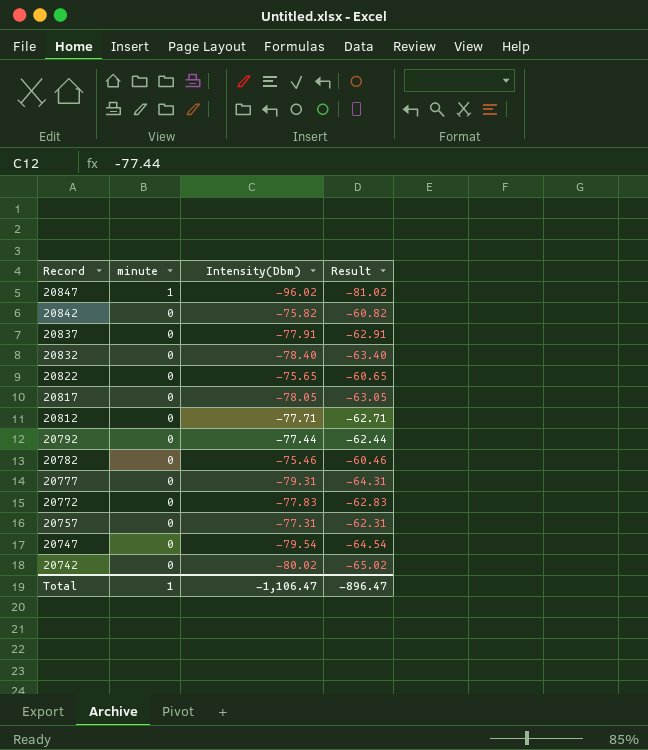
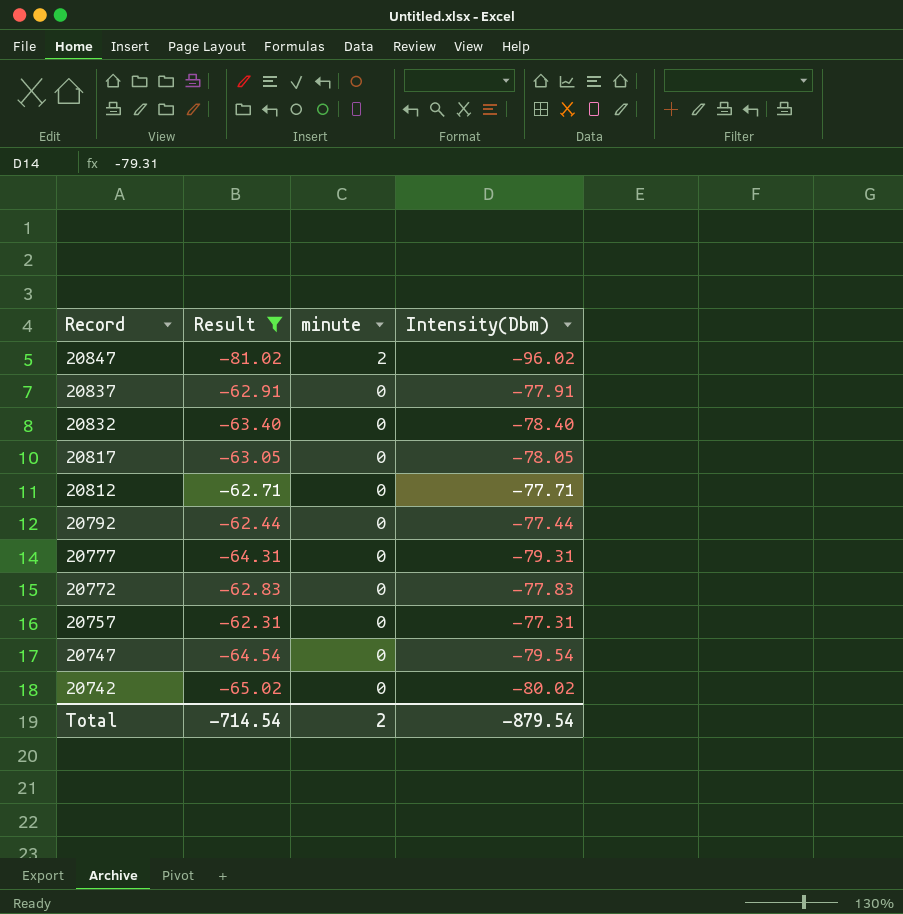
filter: none -> Result <= -62.31
column Result | position: 4 -> 2
20847 | minute: 1 -> 2
Total | Result: -896.47 -> -714.54
Total | minute: 1 -> 2
Total | Intensity(Dbm): -1,106.47 -> -879.54

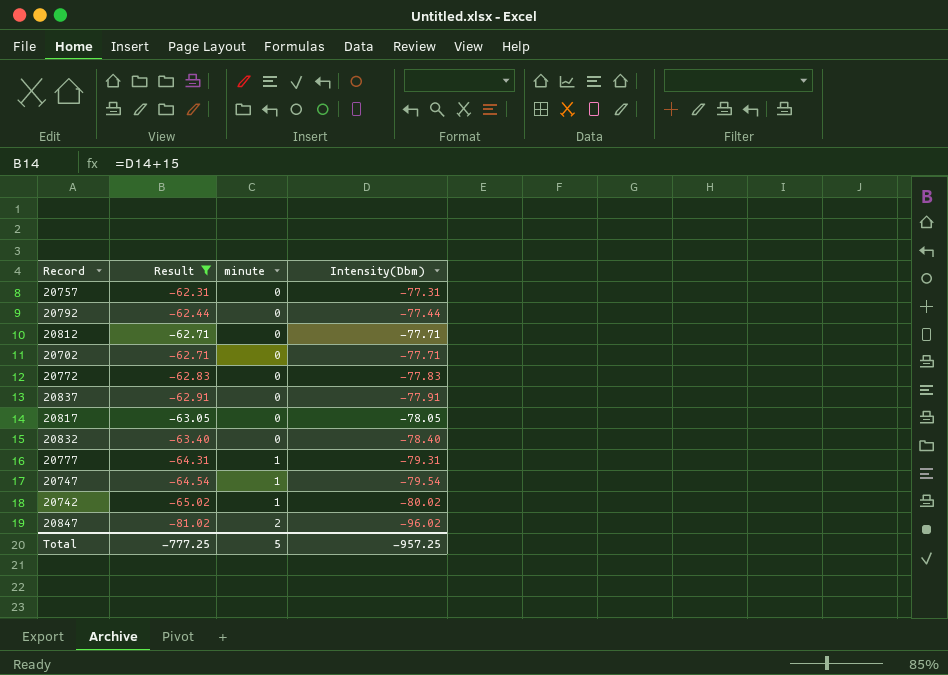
row order: Record descending -> Result descending
row 20702: none -> -62.71 | 0 | -77.71
20777 | minute: 0 -> 1
20747 | minute: 0 -> 1
20742 | minute: 0 -> 1
Total | Result: -714.54 -> -777.25
Total | minute: 2 -> 5
Total | Intensity(Dbm): -879.54 -> -957.25

